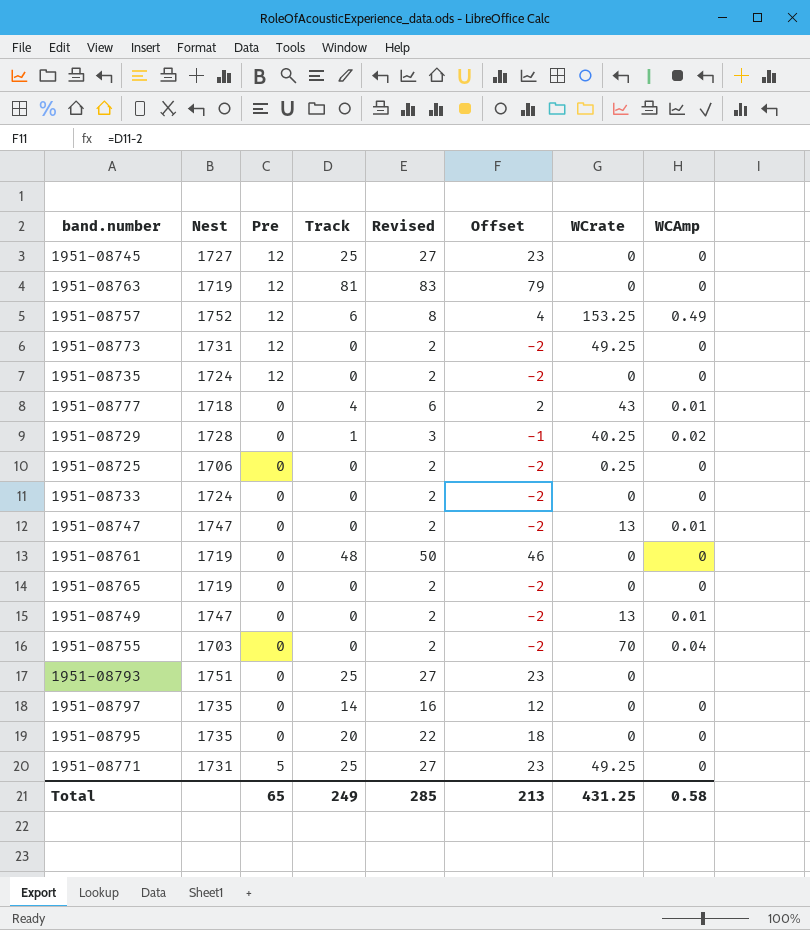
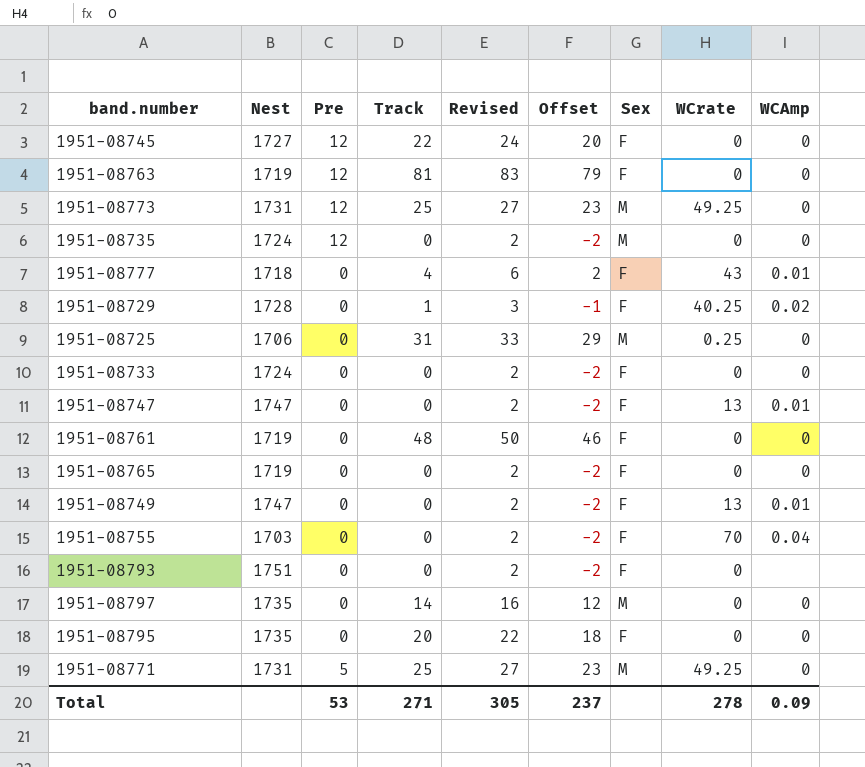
column Sex | position: none -> 7
row 1951-08757: 1752 | 12 | 6 | 8 | 4 | 153.25 | 0.49 -> none
1951-08745 | Track: 25 -> 22
1951-08745 | Revised: 27 -> 24
1951-08745 | Offset: 23 -> 20
1951-08773 | Track: 0 -> 25
1951-08773 | Revised: 2 -> 27
1951-08773 | Offset: -2 -> 23
1951-08725 | Track: 0 -> 31
1951-08725 | Revised: 2 -> 33
1951-08725 | Offset: -2 -> 29
1951-08793 | Track: 25 -> 0
1951-08793 | Revised: 27 -> 2
1951-08793 | Offset: 23 -> -2
Total | Pre: 65 -> 53
Total | Track: 249 -> 271
Total | Revised: 285 -> 305
Total | Offset: 213 -> 237
Total | WCrate: 431.25 -> 278
Total | WCAmp: 0.58 -> 0.09

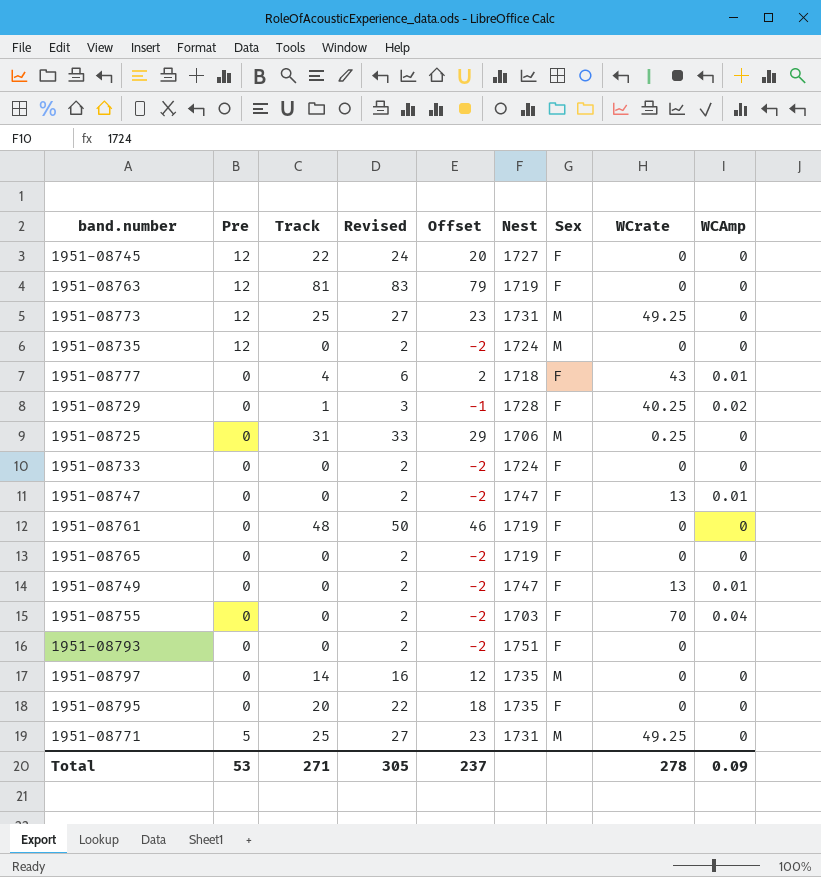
column Nest | position: 2 -> 6

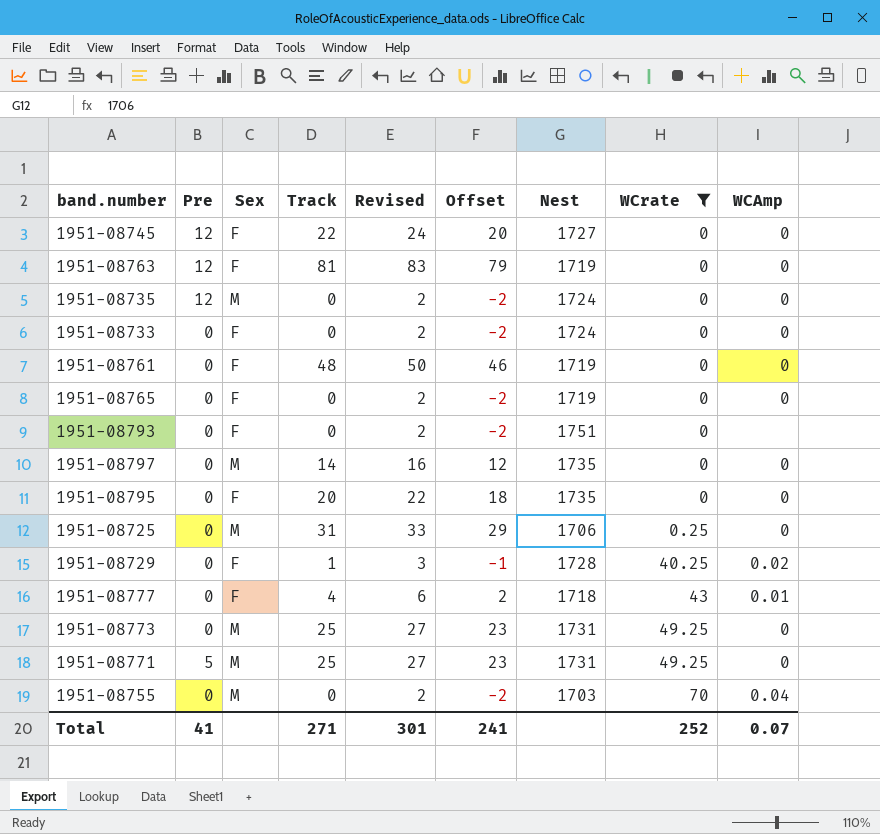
filter: none -> WCrate != 13
row order: none -> WCrate ascending
column Sex | position: 7 -> 3
1951-08773 | Pre: 12 -> 0
1951-08755 | Sex: F -> M
Total | Pre: 53 -> 41
Total | Revised: 305 -> 301
Total | Offset: 237 -> 241
Total | WCrate: 278 -> 252
Total | WCAmp: 0.09 -> 0.07

